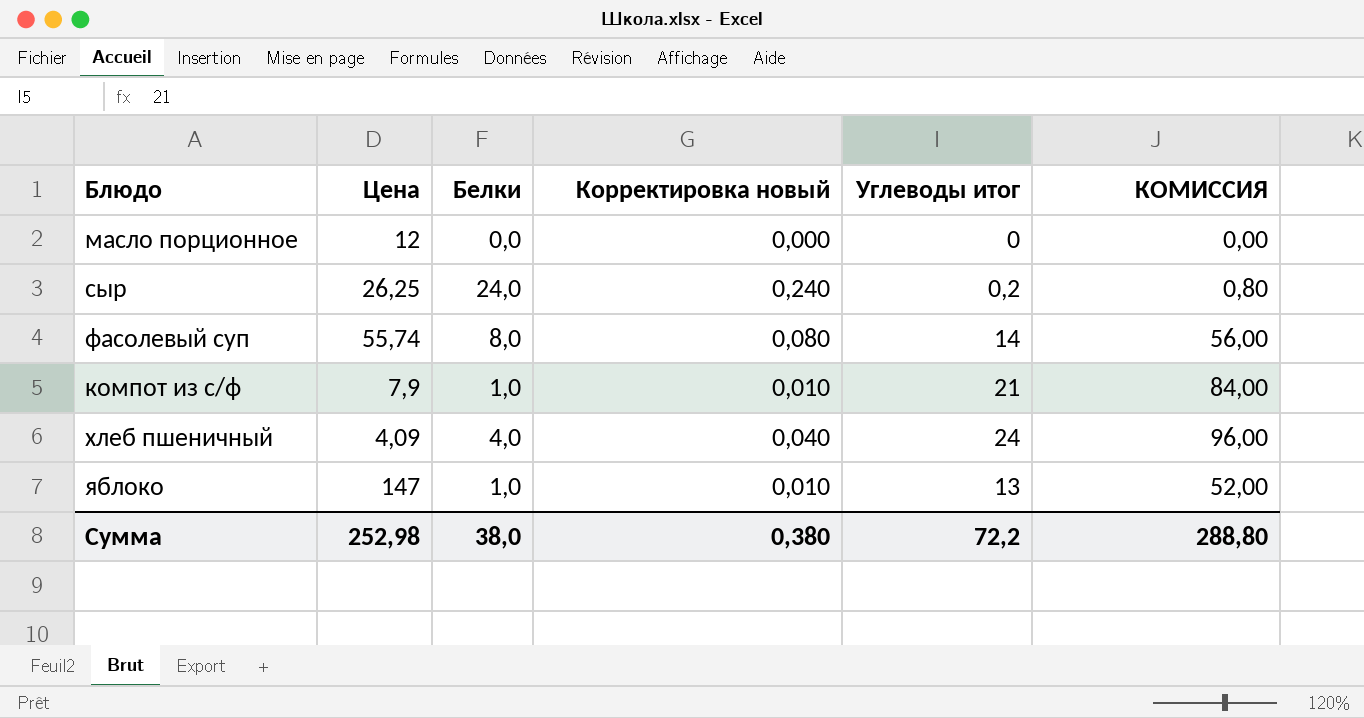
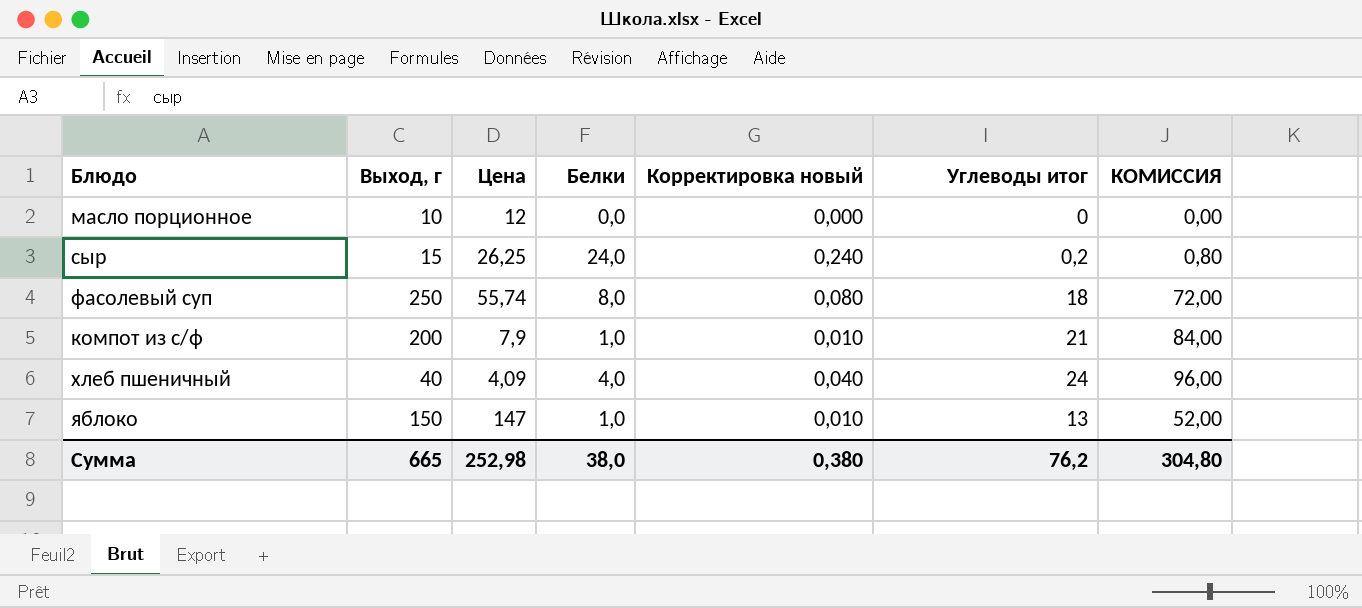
column Выход, г | position: none -> 2
фасолевый суп | Углеводы итог: 14 -> 18
фасолевый суп | КОМИССИЯ: 56,00 -> 72,00
Сумма | Углеводы итог: 72,2 -> 76,2
Сумма | КОМИССИЯ: 288,80 -> 304,80

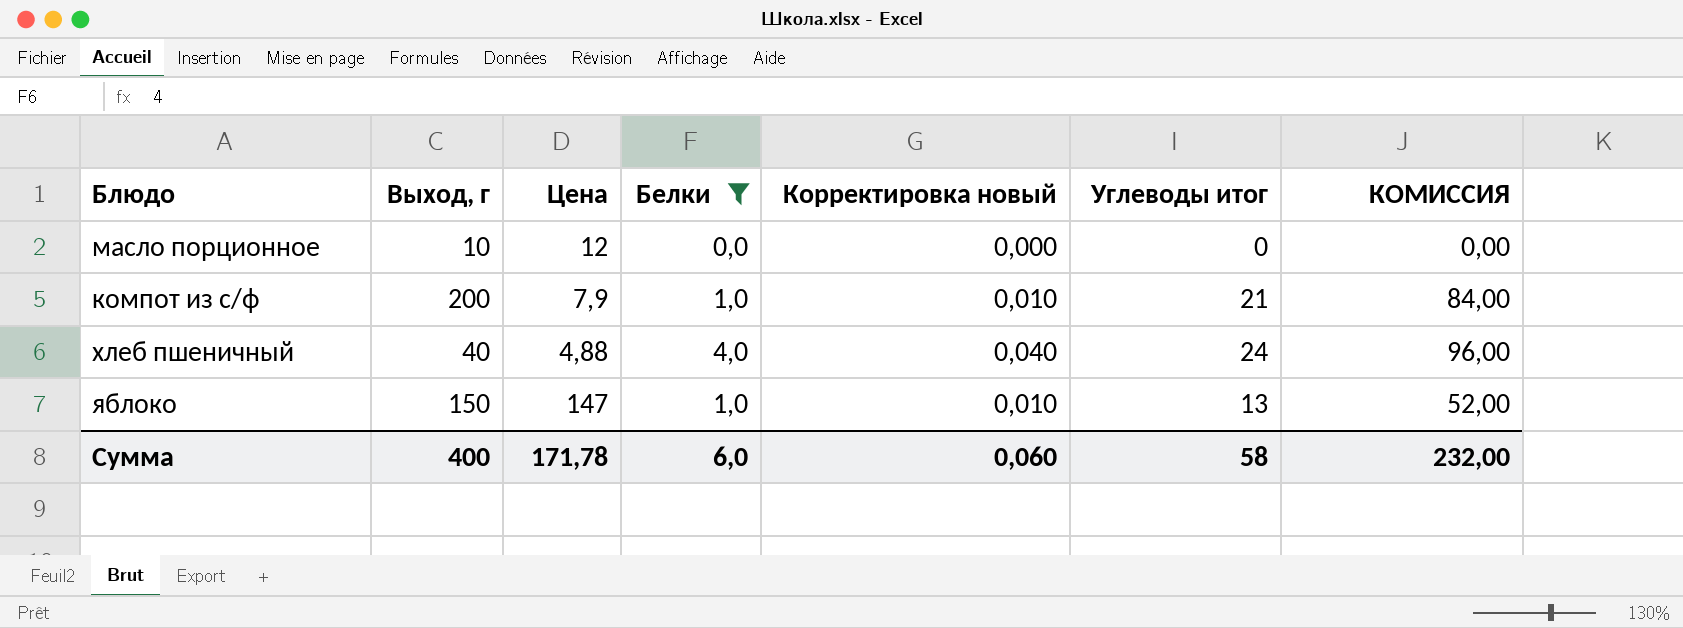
filter: none -> Белки <= 4,0
хлеб пшеничный | Цена: 4,09 -> 4,88
Сумма | Выход, г: 665 -> 400
Сумма | Цена: 252,98 -> 171,78
Сумма | Белки: 38,0 -> 6,0
Сумма | Корректировка новый: 0,380 -> 0,060
Сумма | Углеводы итог: 76,2 -> 58
Сумма | КОМИССИЯ: 304,80 -> 232,00

